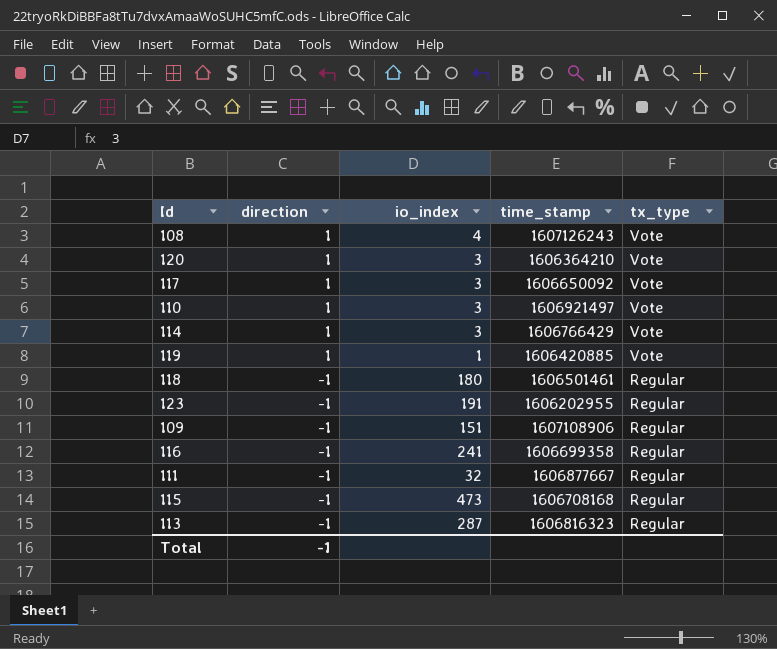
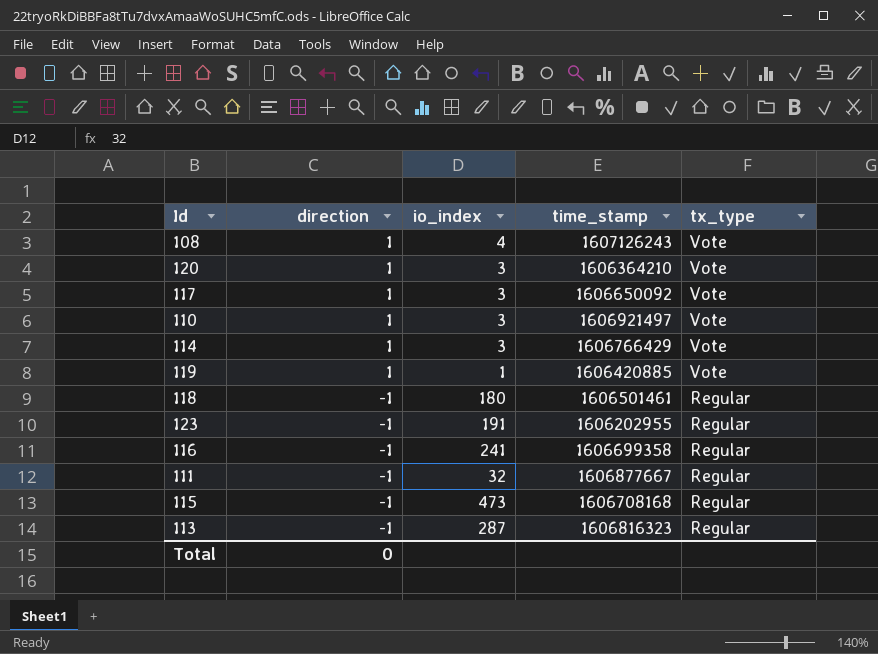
row 109: -1 | 151 | 1607108906 | Regular -> none
Total | direction: -1 -> 0

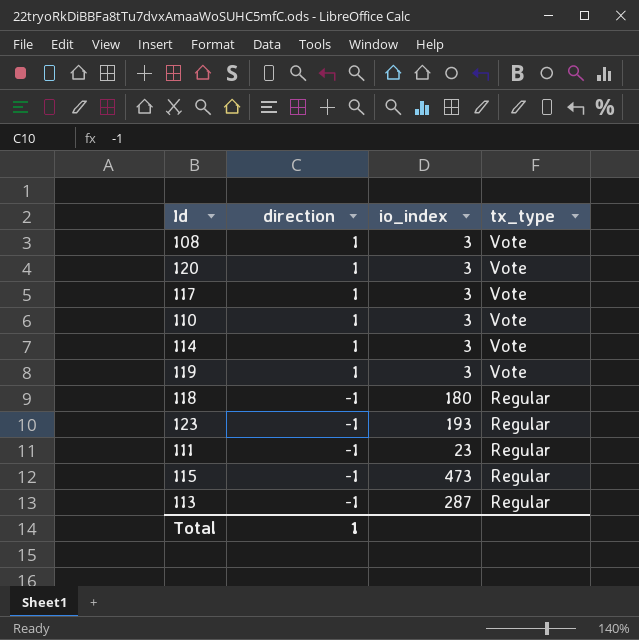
column time_stamp | position: 4 -> none
row 116: -1 | 241 | 1606699358 | Regular -> none
108 | io_index: 4 -> 3
119 | io_index: 1 -> 3
123 | io_index: 191 -> 193
111 | io_index: 32 -> 23
Total | direction: 0 -> 1

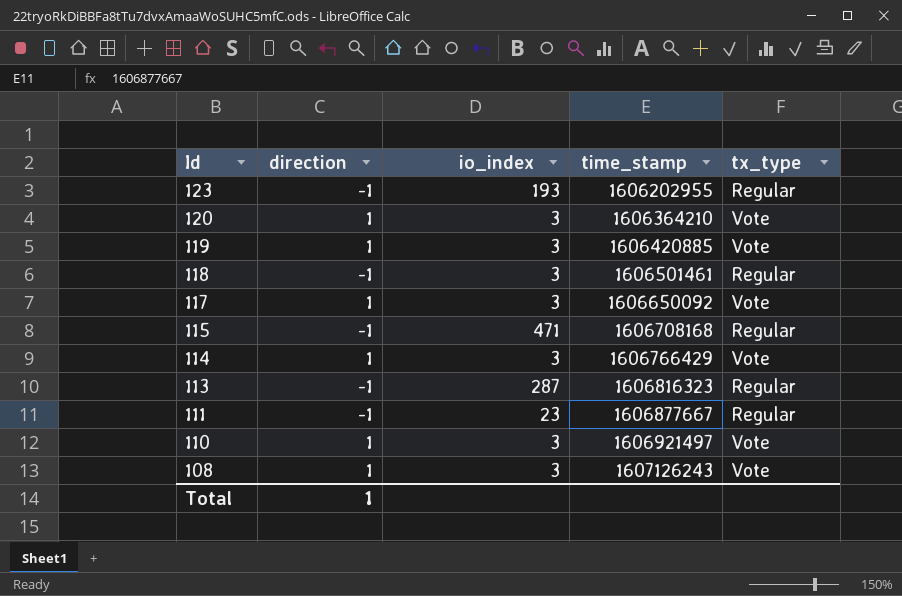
row order: direction descending -> Id descending
column time_stamp | position: none -> 4
118 | io_index: 180 -> 3
115 | io_index: 473 -> 471

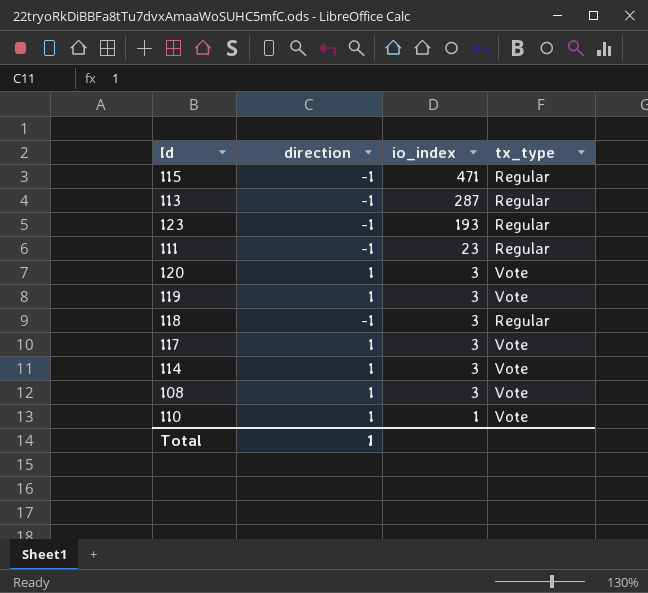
row order: Id descending -> io_index descending
column time_stamp | position: 4 -> none
110 | io_index: 3 -> 1

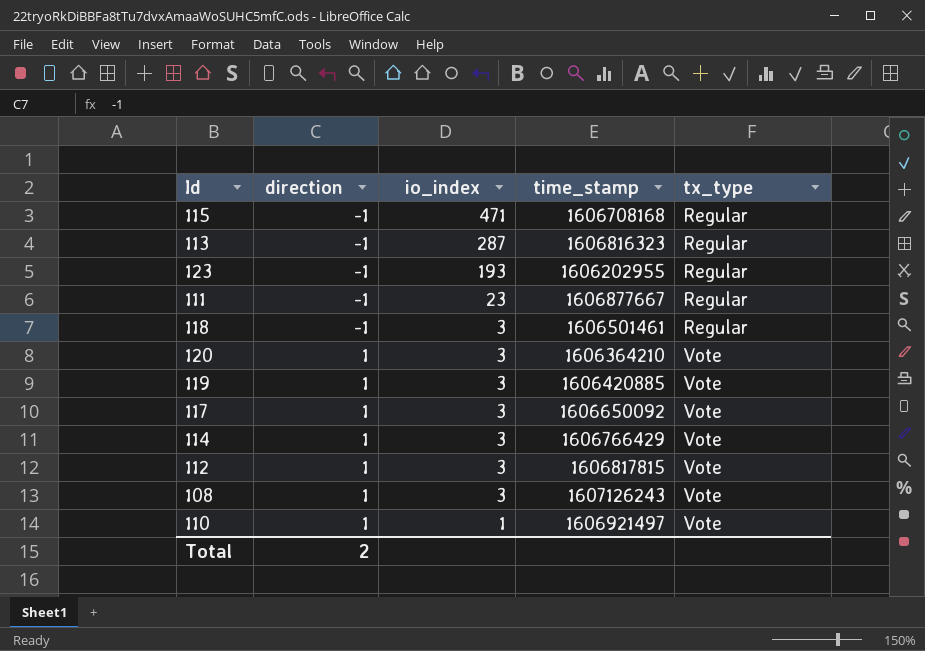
row order: io_index descending -> direction ascending
column time_stamp | position: none -> 4
row 112: none -> 1 | 3 | 1606817815 | Vote
Total | direction: 1 -> 2

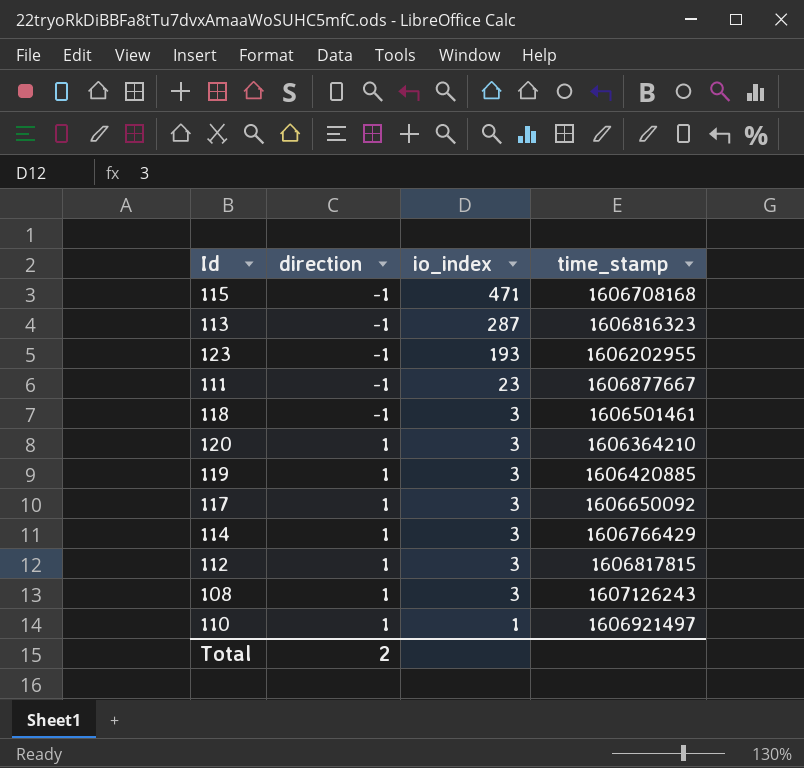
column tx_type | position: 5 -> none

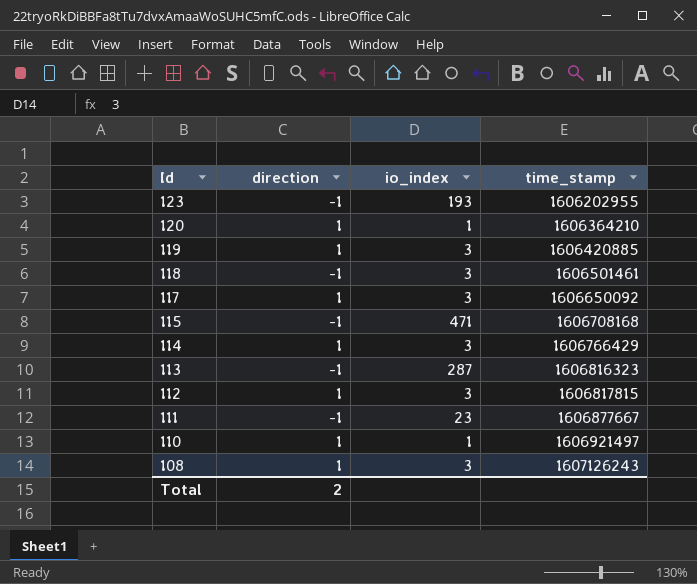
row order: direction ascending -> Id descending
120 | io_index: 3 -> 1

